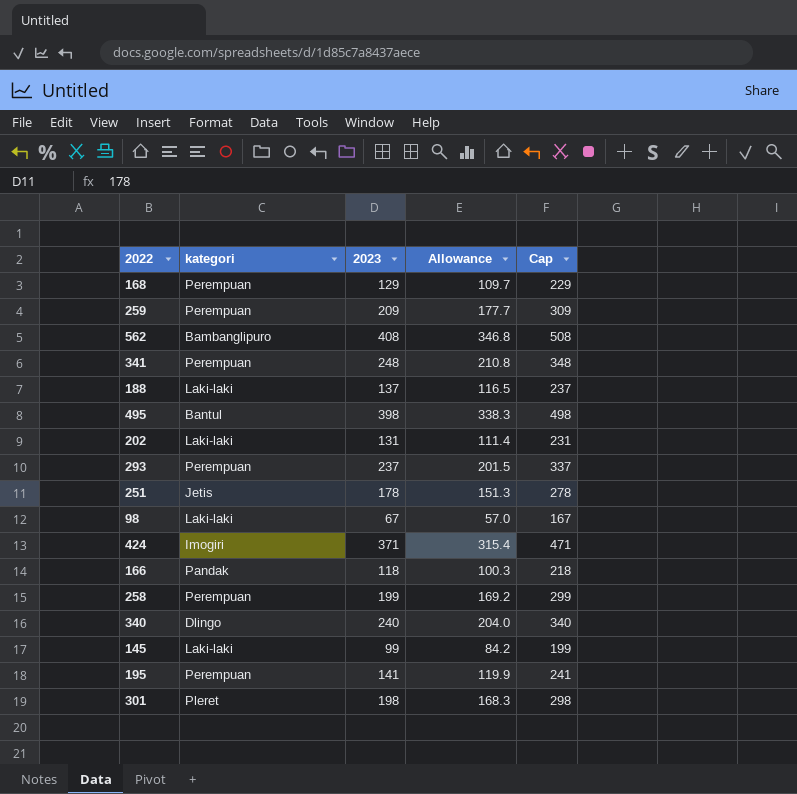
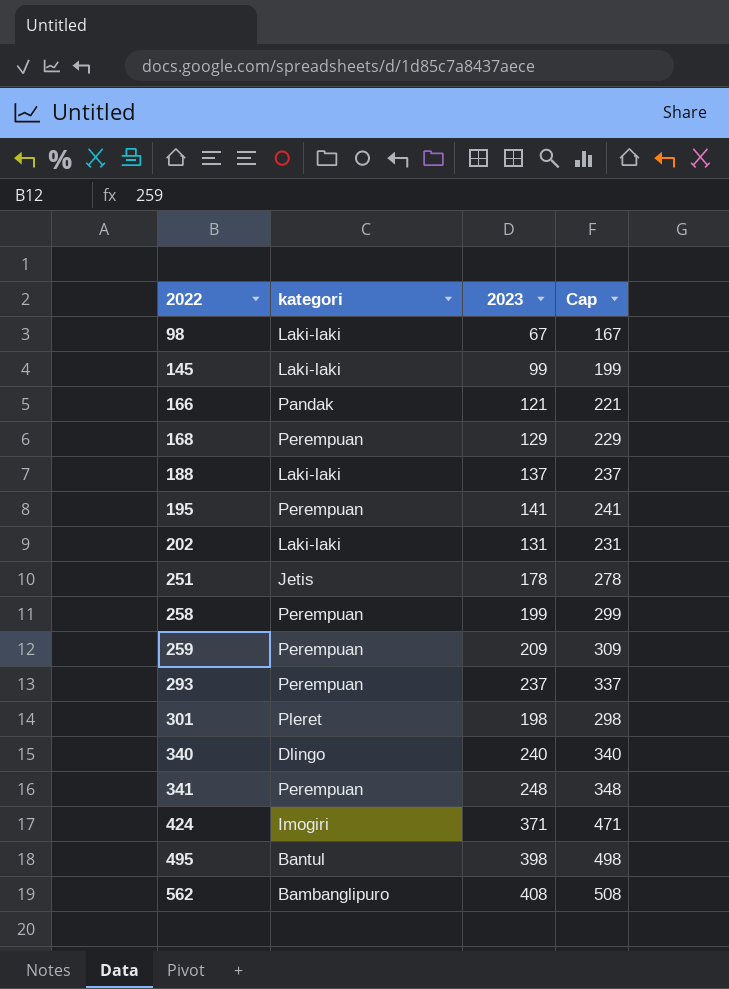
row order: none -> 2022 ascending
column Allowance | formula: [2023] * 0.85 -> none
166 | 2023: 118 -> 121
166 | Cap: 218 -> 221

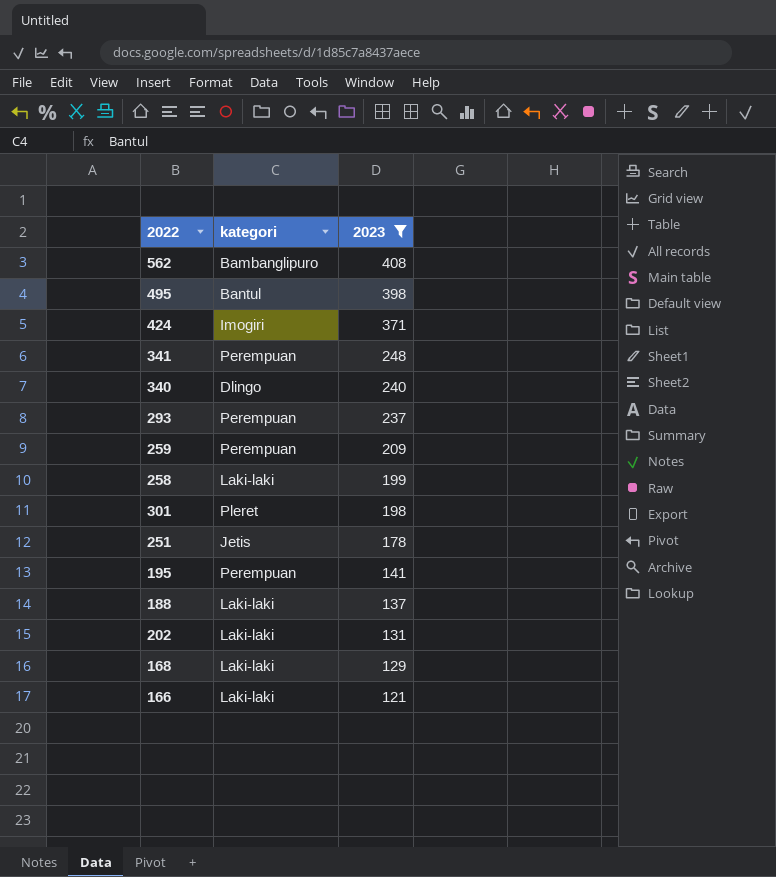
filter: none -> 2023 >= 121
row order: 2022 ascending -> 2023 descending
column Cap | formula: [2023] + 100 -> none
258 | kategori: Perempuan -> Laki-laki
168 | kategori: Perempuan -> Laki-laki
166 | kategori: Pandak -> Laki-laki

